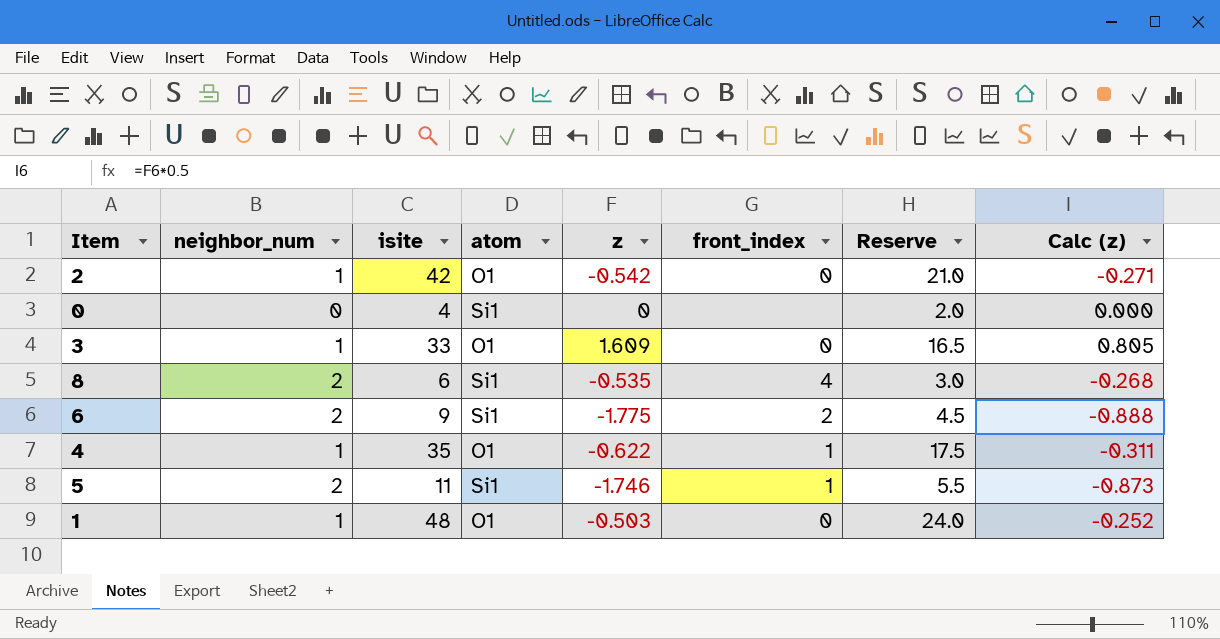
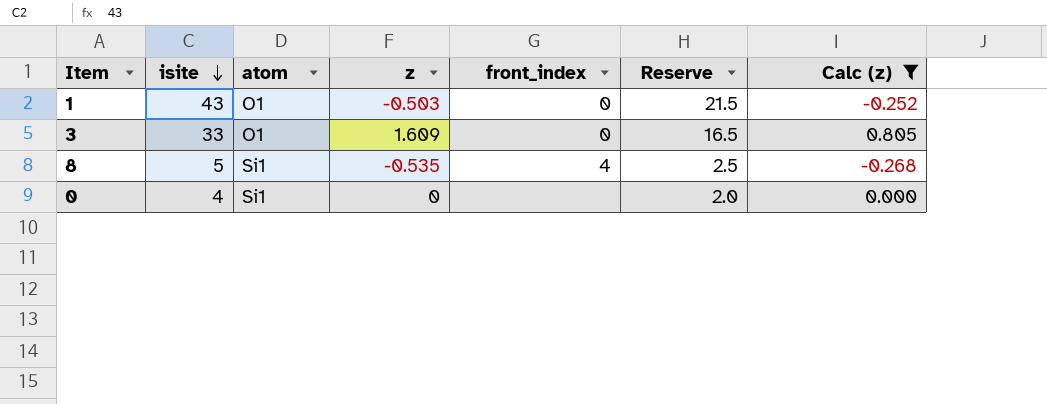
filter: none -> Calc (z) >= -0.268
row order: none -> isite descending
column neighbor_num | position: 2 -> none
1 | isite: 48 -> 43
1 | Reserve: 24.0 -> 21.5
8 | isite: 6 -> 5
8 | Reserve: 3.0 -> 2.5

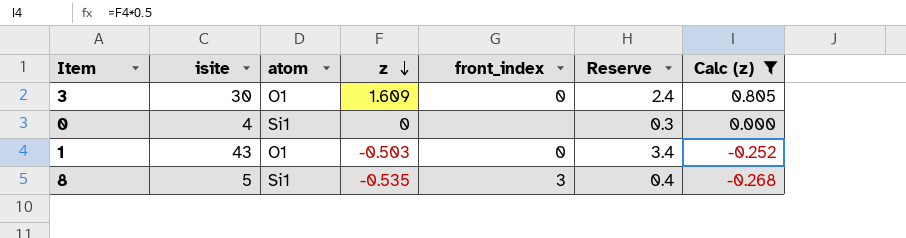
row order: isite descending -> z descending
column Reserve | formula: [isite] * 0.5 -> [isite] * 0.08
3 | isite: 33 -> 30
8 | front_index: 4 -> 3

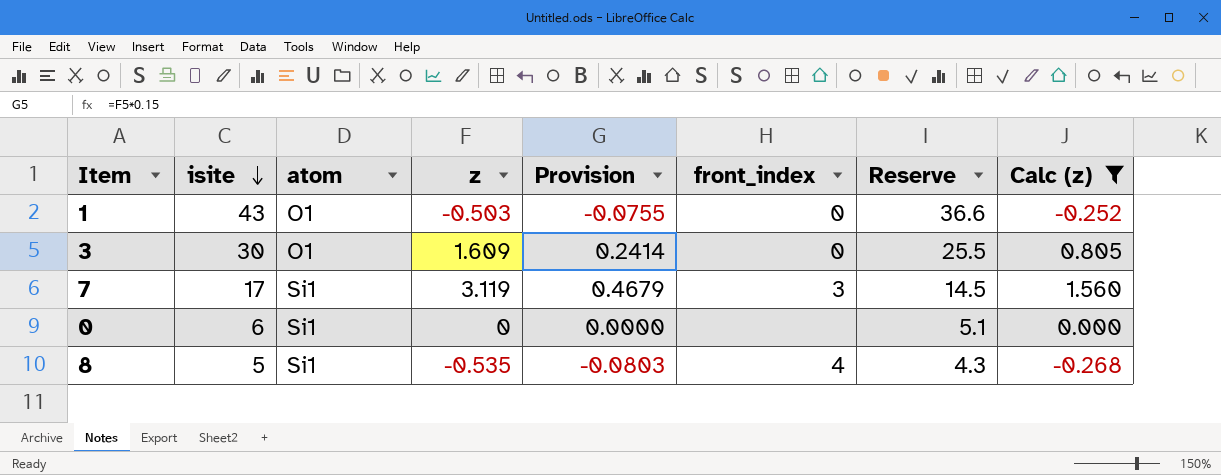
row order: z descending -> isite descending
column Provision | formula: none -> [z] * 0.15
column Reserve | formula: [isite] * 0.08 -> [isite] * 0.85
row 7: none -> 17 | Si1 | 3.119 | 0.4679 | 3 | 14.5 | 1.560
0 | isite: 4 -> 6
8 | front_index: 3 -> 4

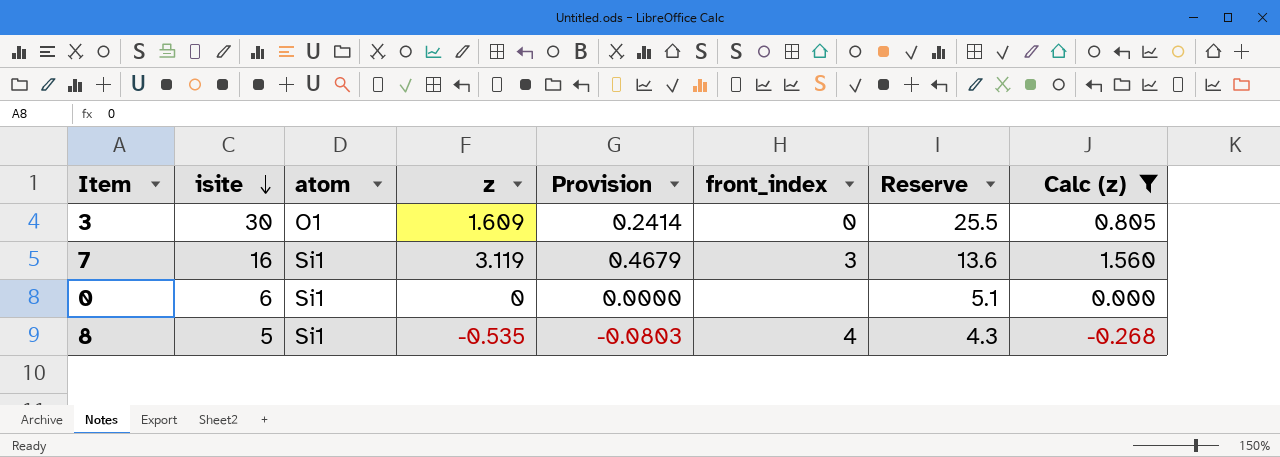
row 1: 43 | O1 | -0.503 | -0.0755 | 0 | 36.6 | -0.252 -> none
7 | isite: 17 -> 16
7 | Reserve: 14.5 -> 13.6

